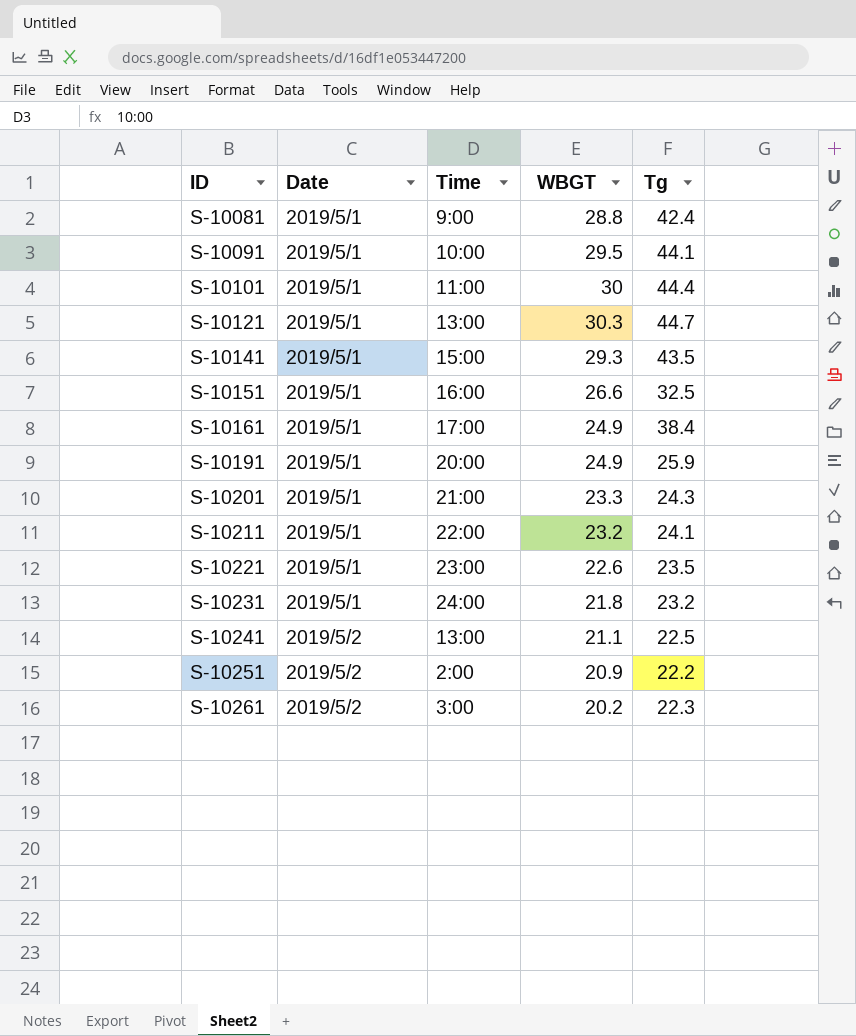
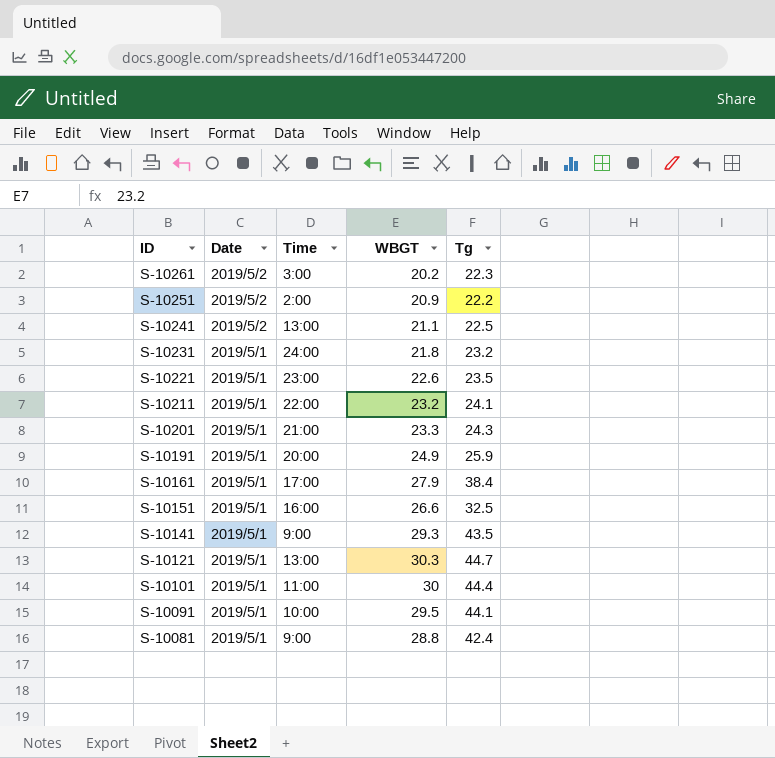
row order: ID ascending -> ID descending
S-10161 | WBGT: 24.9 -> 27.9
S-10141 | Time: 15:00 -> 9:00

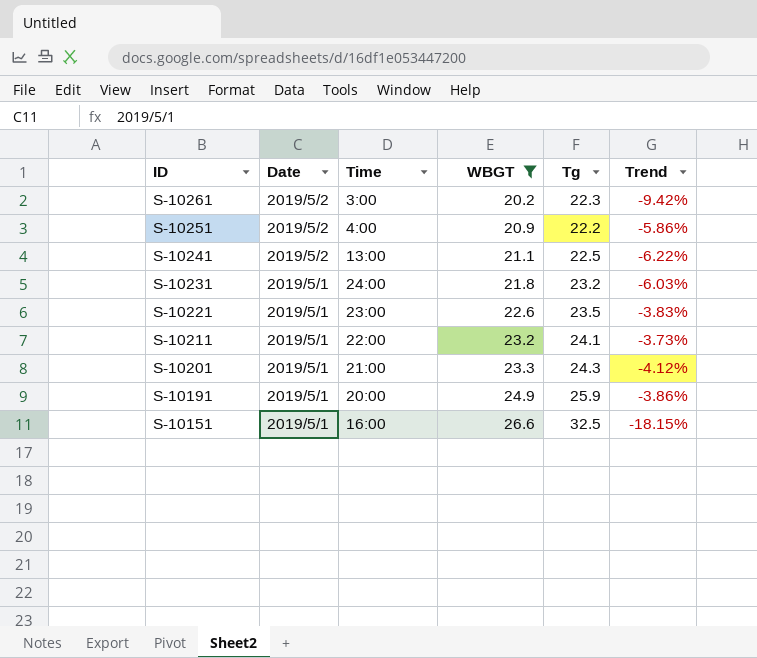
filter: none -> WBGT <= 26.6
column Trend | formula: none -> ([WBGT] - [Tg]) / [Tg]
S-10251 | Time: 2:00 -> 4:00

